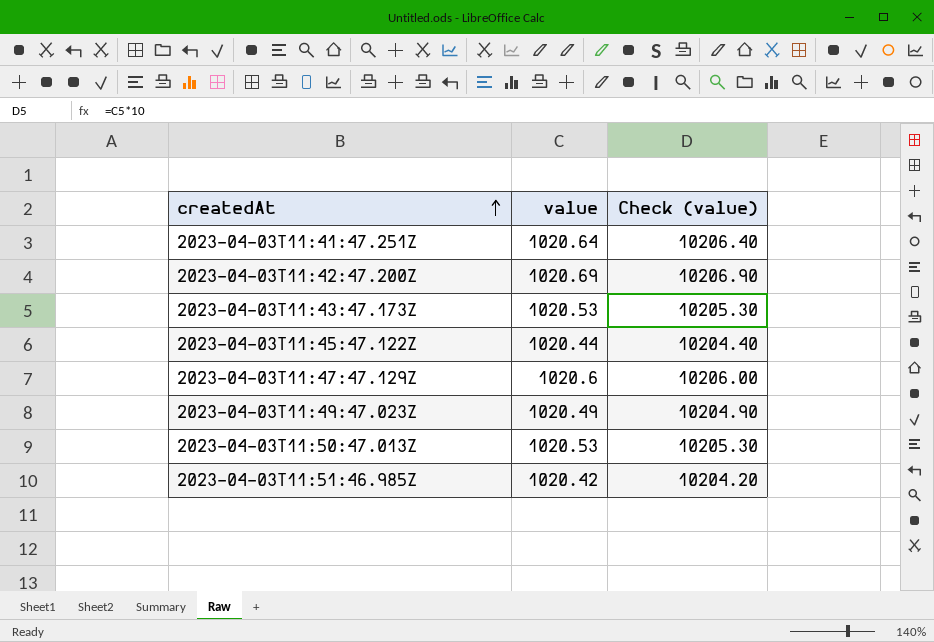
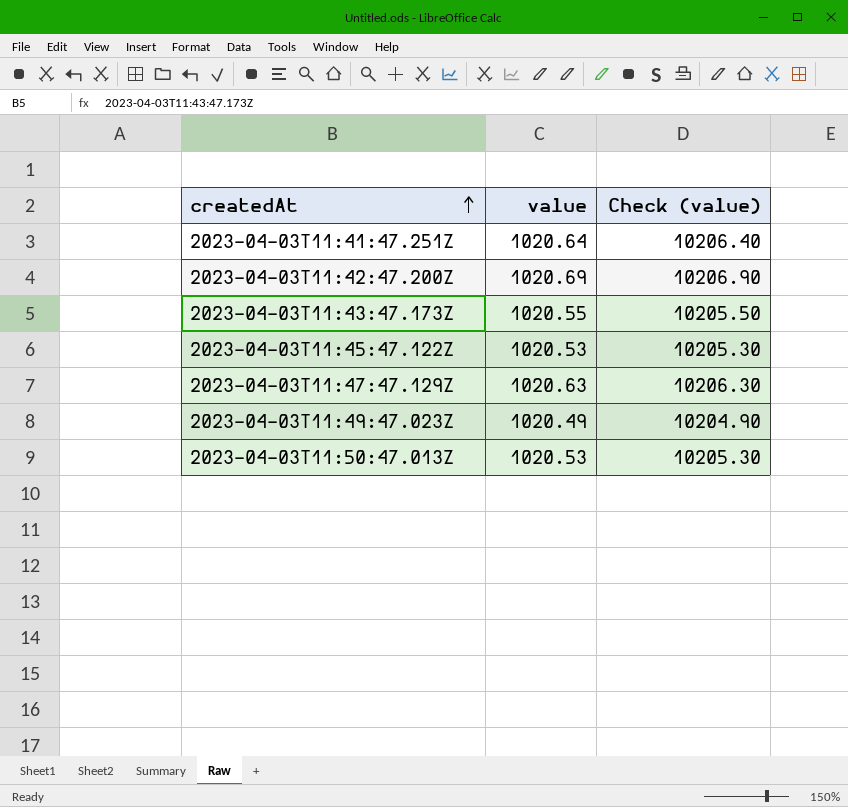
row 2023-04-03T11:51:46.985Z: 1020.42 | 10204.20 -> none
2023-04-03T11:43:47.173Z | value: 1020.53 -> 1020.55
2023-04-03T11:43:47.173Z | Check (value): 10205.30 -> 10205.50
2023-04-03T11:45:47.122Z | value: 1020.44 -> 1020.53
2023-04-03T11:45:47.122Z | Check (value): 10204.40 -> 10205.30
2023-04-03T11:47:47.129Z | value: 1020.6 -> 1020.63
2023-04-03T11:47:47.129Z | Check (value): 10206.00 -> 10206.30

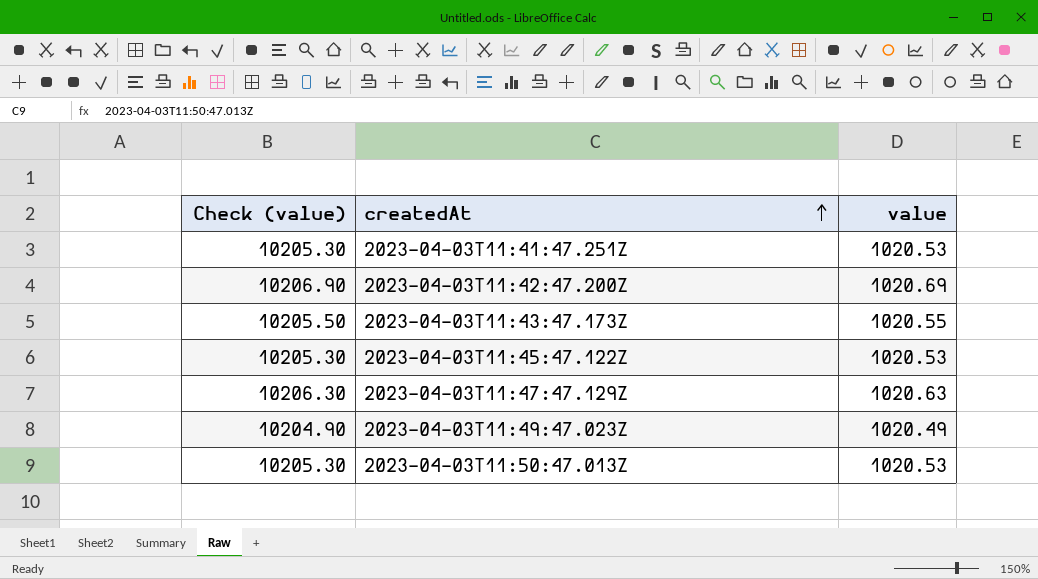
column Check (value) | position: 3 -> 1
2023-04-03T11:41:47.251Z | Check (value): 10206.40 -> 10205.30
2023-04-03T11:41:47.251Z | value: 1020.64 -> 1020.53

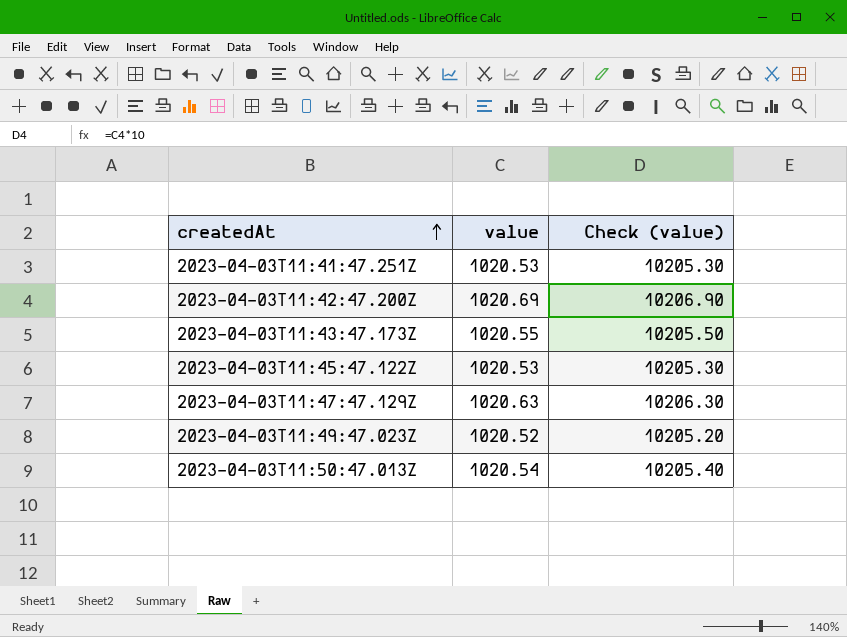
column Check (value) | position: 1 -> 3
2023-04-03T11:49:47.023Z | value: 1020.49 -> 1020.52
2023-04-03T11:49:47.023Z | Check (value): 10204.90 -> 10205.20
2023-04-03T11:50:47.013Z | value: 1020.53 -> 1020.54
2023-04-03T11:50:47.013Z | Check (value): 10205.30 -> 10205.40

